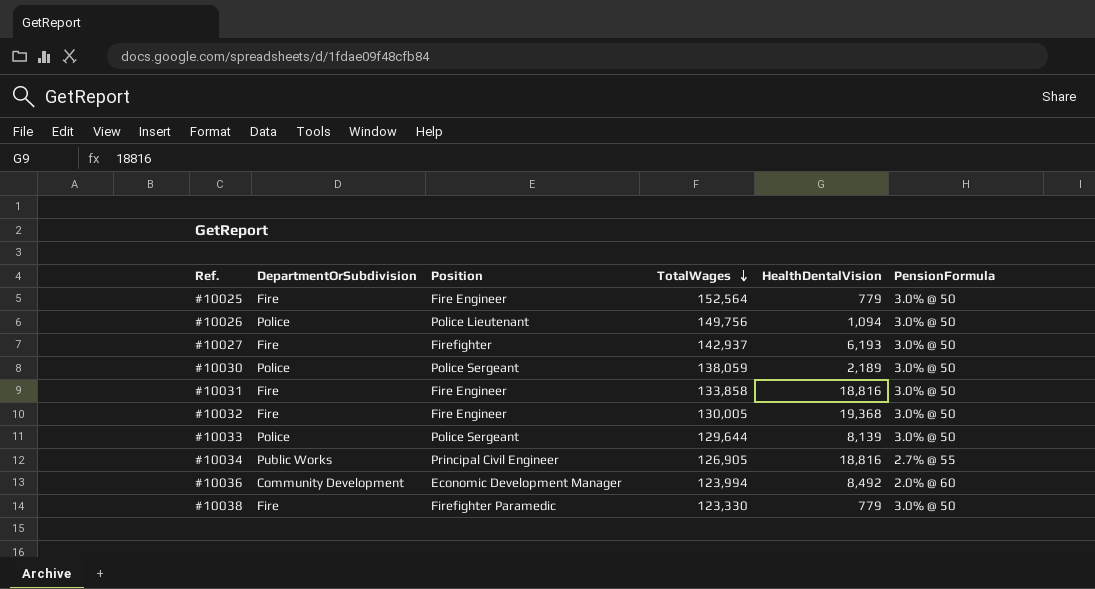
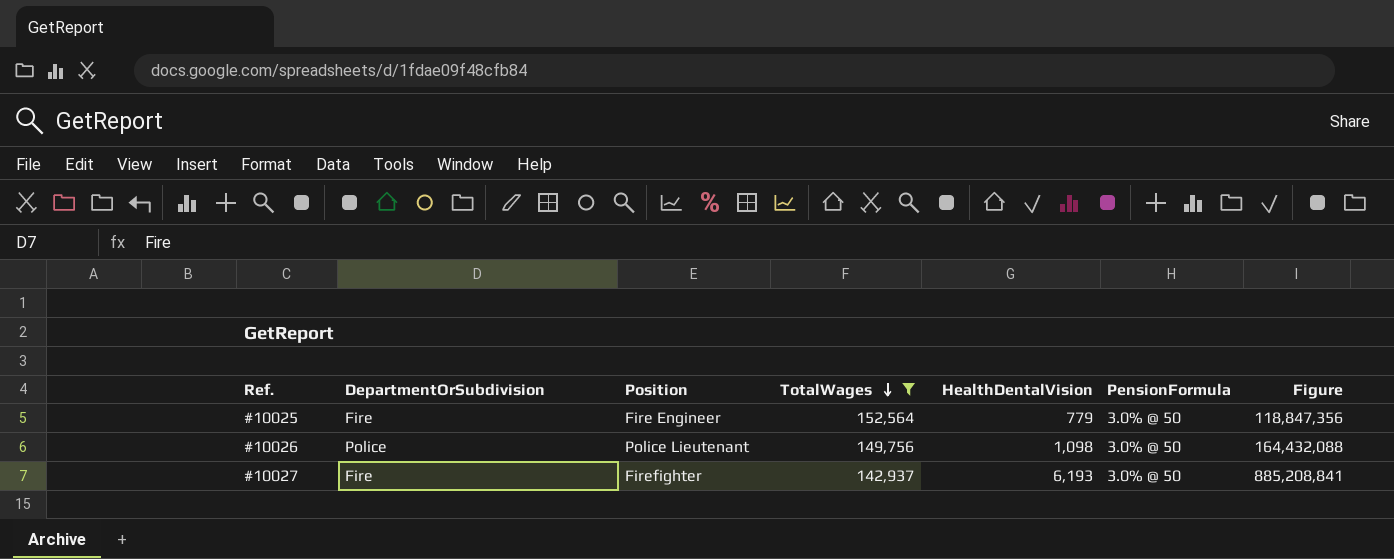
filter: none -> TotalWages >= 142,937
column Figure | formula: none -> [TotalWages] * [HealthDentalVision]
#10026 | HealthDentalVision: 1,094 -> 1,098

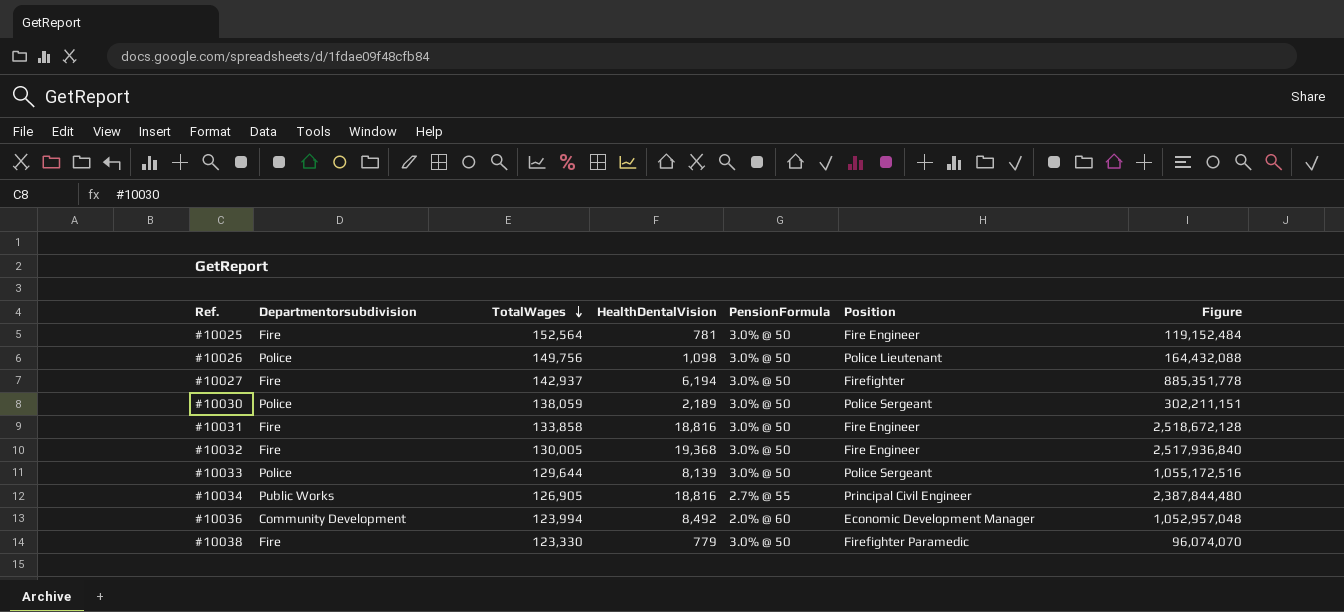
filter: TotalWages >= 142,937 -> none
column name: DepartmentOrSubdivision -> Departmentorsubdivision
column Position | position: 3 -> 6
#10025 | HealthDentalVision: 779 -> 781
#10025 | Figure: 118,847,356 -> 119,152,484
#10027 | HealthDentalVision: 6,193 -> 6,194
#10027 | Figure: 885,208,841 -> 885,351,778

